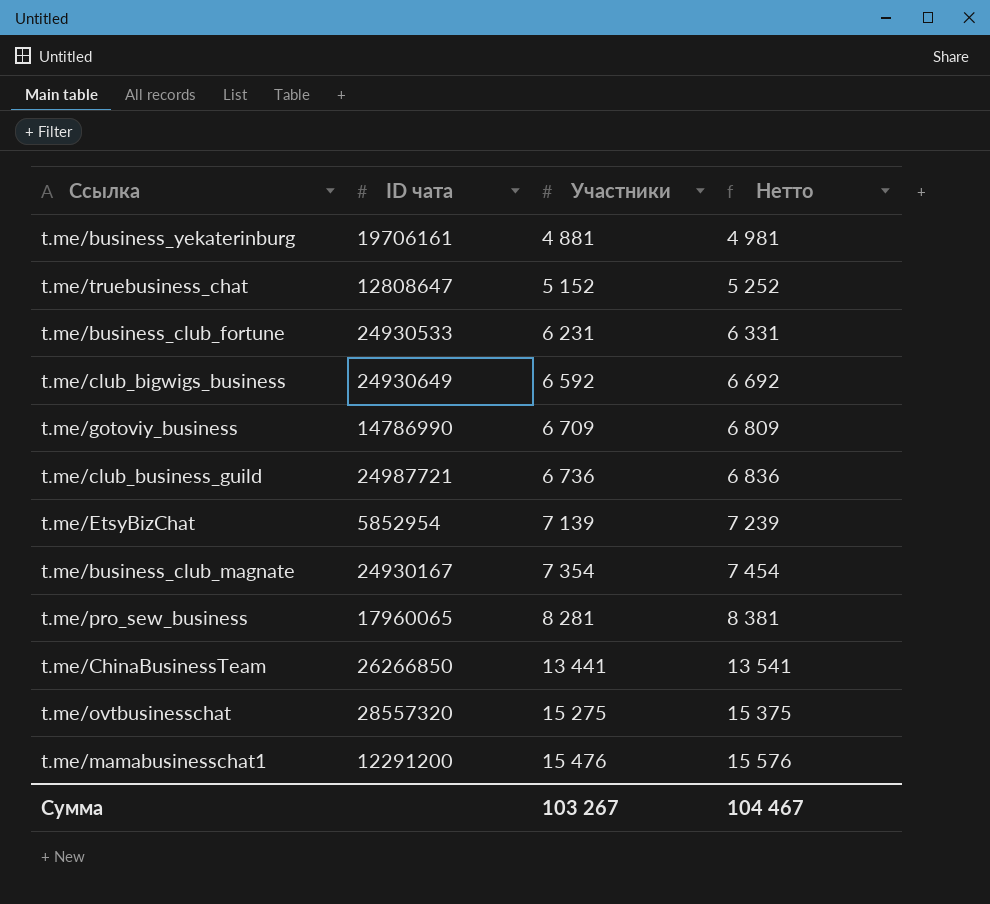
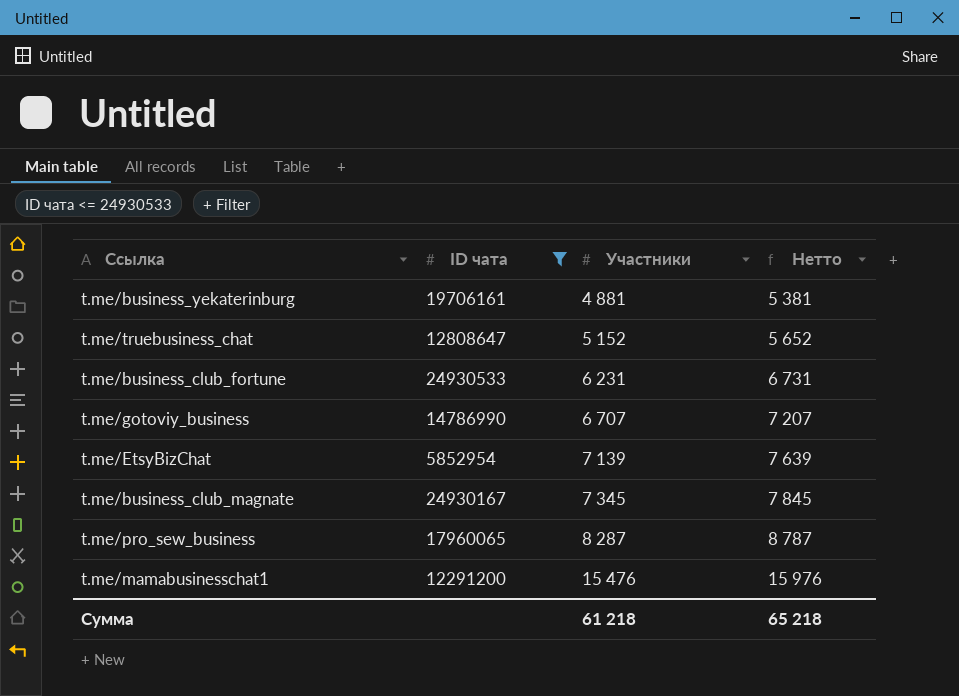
filter: none -> ID чата <= 24930533
column Нетто | formula: [Участники] + 100 -> [Участники] + 500
t.me/gotoviy_business | Участники: 6 709 -> 6 707
t.me/business_club_magnate | Участники: 7 354 -> 7 345
t.me/pro_sew_business | Участники: 8 281 -> 8 287
Сумма | Участники: 103 267 -> 61 218
Сумма | Нетто: 104 467 -> 65 218

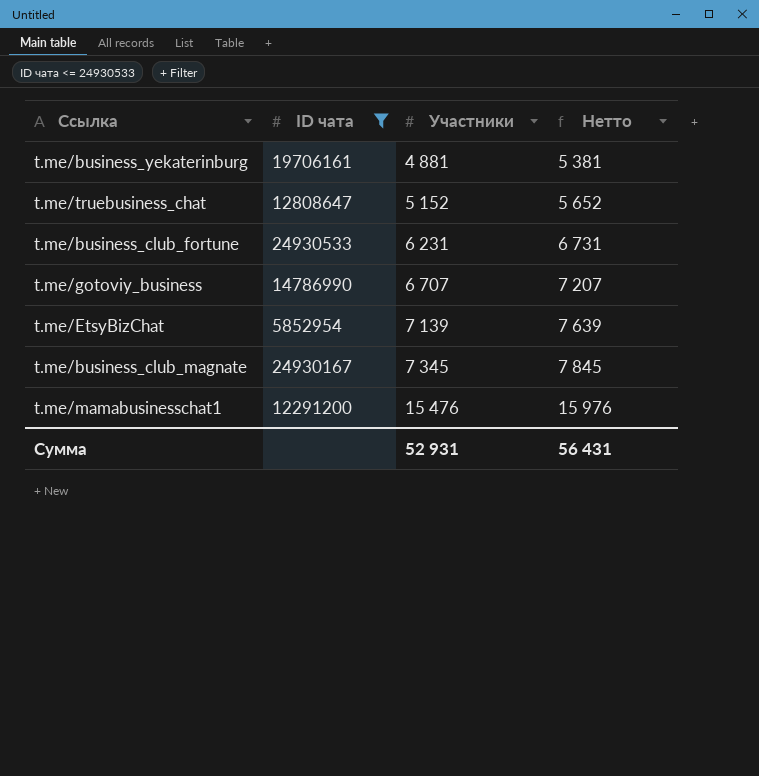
row t.me/pro_sew_business: 17960065 | 8 287 | 8 787 -> none
Сумма | Участники: 61 218 -> 52 931
Сумма | Нетто: 65 218 -> 56 431

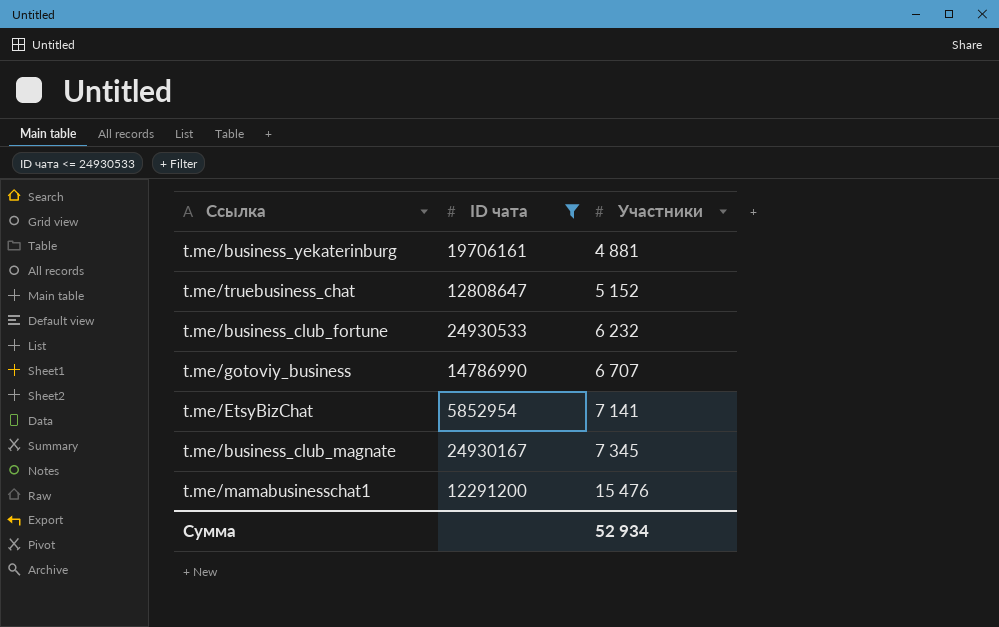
column Нетто | formula: [Участники] + 500 -> none
t.me/business_club_fortune | Участники: 6 231 -> 6 232
t.me/EtsyBizChat | Участники: 7 139 -> 7 141
Сумма | Участники: 52 931 -> 52 934

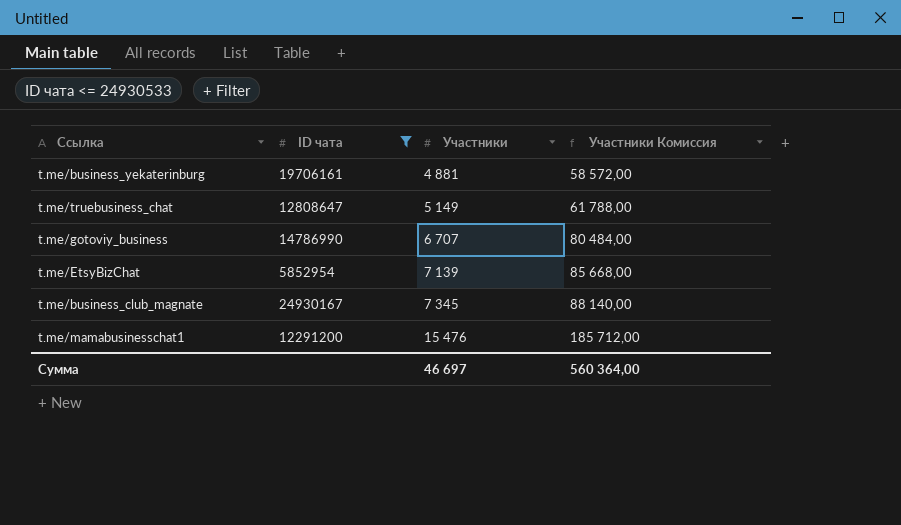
column Участники Комиссия | formula: none -> [Участники] * 12
row t.me/business_club_fortune: 24930533 | 6 232 -> none
t.me/truebusiness_chat | Участники: 5 152 -> 5 149
t.me/EtsyBizChat | Участники: 7 141 -> 7 139
Сумма | Участники: 52 934 -> 46 697

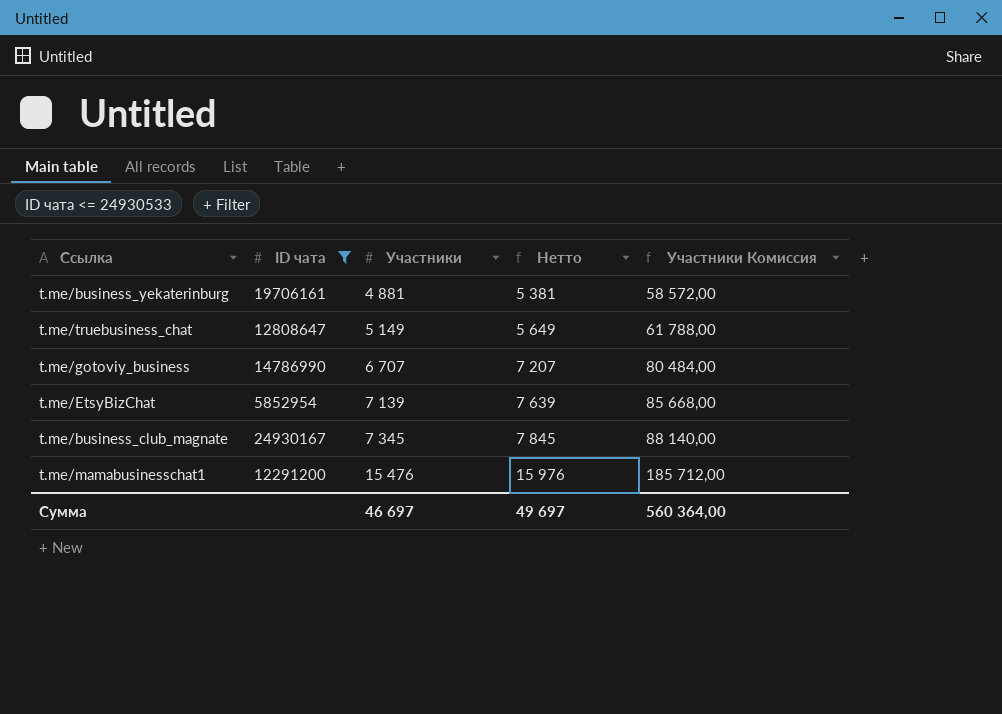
column Нетто | formula: none -> [Участники] + 500

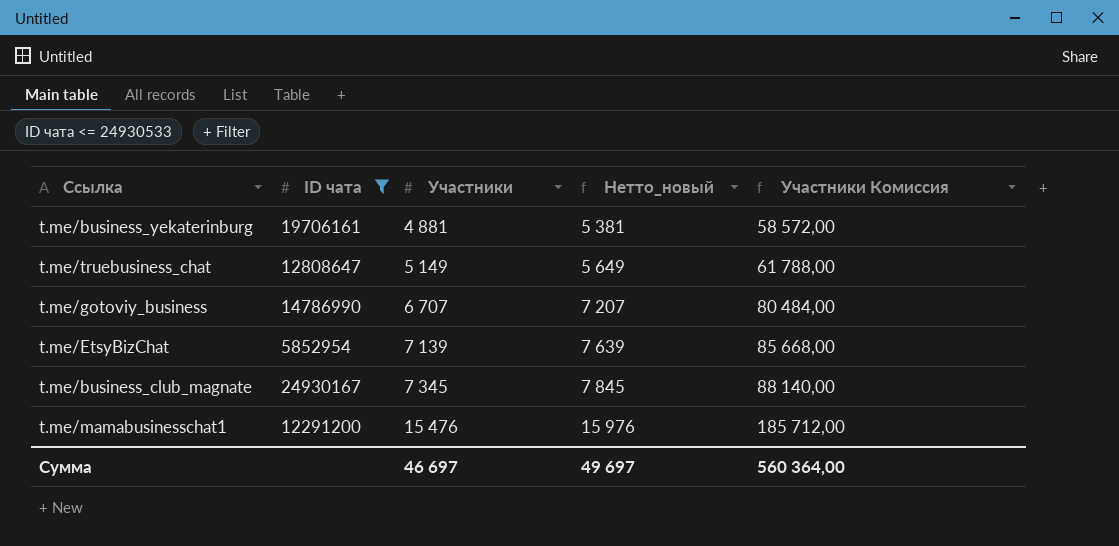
column name: Нетто -> Нетто_новый

